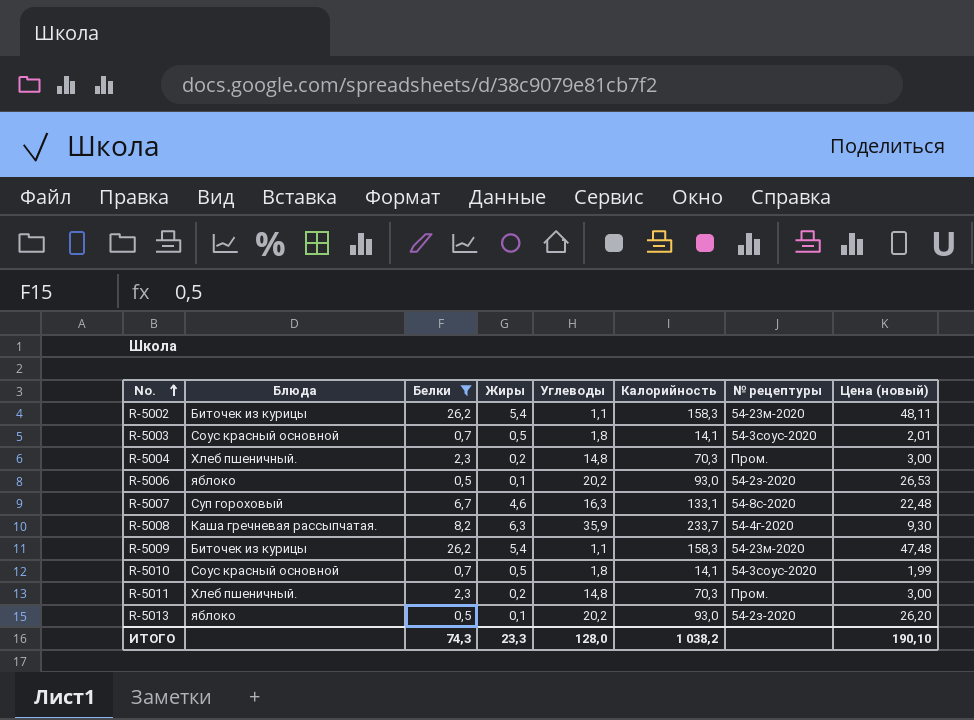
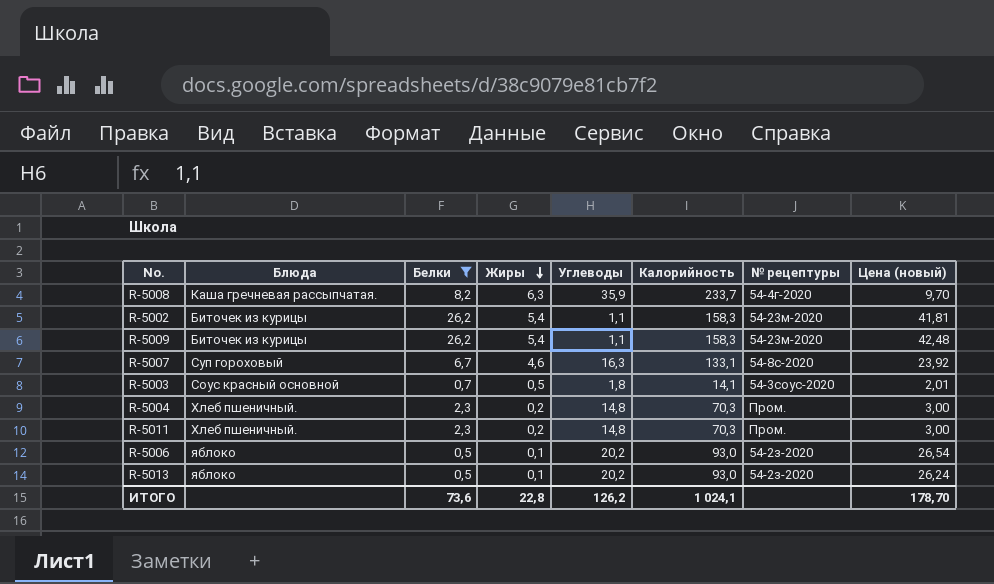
row order: No. ascending -> Жиры descending
row R-5010: Соус красный основной | 0,7 | 0,5 | 1,8 | 14,1 | 54-3соус-2020 | 1,99 -> none
R-5008 | Цена (новый): 9,30 -> 9,70
R-5002 | Цена (новый): 48,11 -> 41,81
R-5009 | Цена (новый): 47,48 -> 42,48
R-5007 | Цена (новый): 22,48 -> 23,92
R-5006 | Цена (новый): 26,53 -> 26,54
R-5013 | Цена (новый): 26,20 -> 26,24
ИТОГО | Белки: 74,3 -> 73,6
ИТОГО | Жиры: 23,3 -> 22,8
ИТОГО | Углеводы: 128,0 -> 126,2
ИТОГО | Калорийность: 1 038,2 -> 1 024,1
ИТОГО | Цена (новый): 190,10 -> 178,70

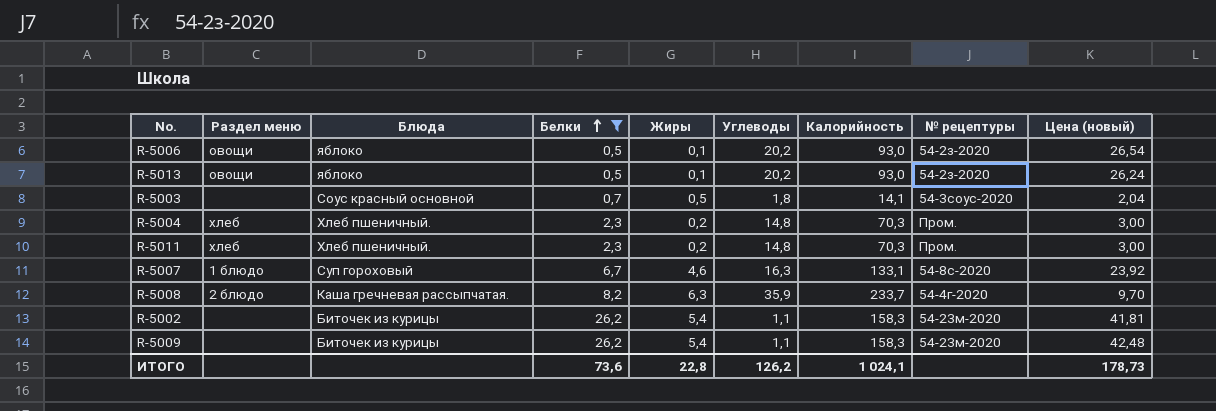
row order: Жиры descending -> Белки ascending
column Раздел меню | position: none -> 2
R-5003 | Цена (новый): 2,01 -> 2,04
ИТОГО | Цена (новый): 178,70 -> 178,73

